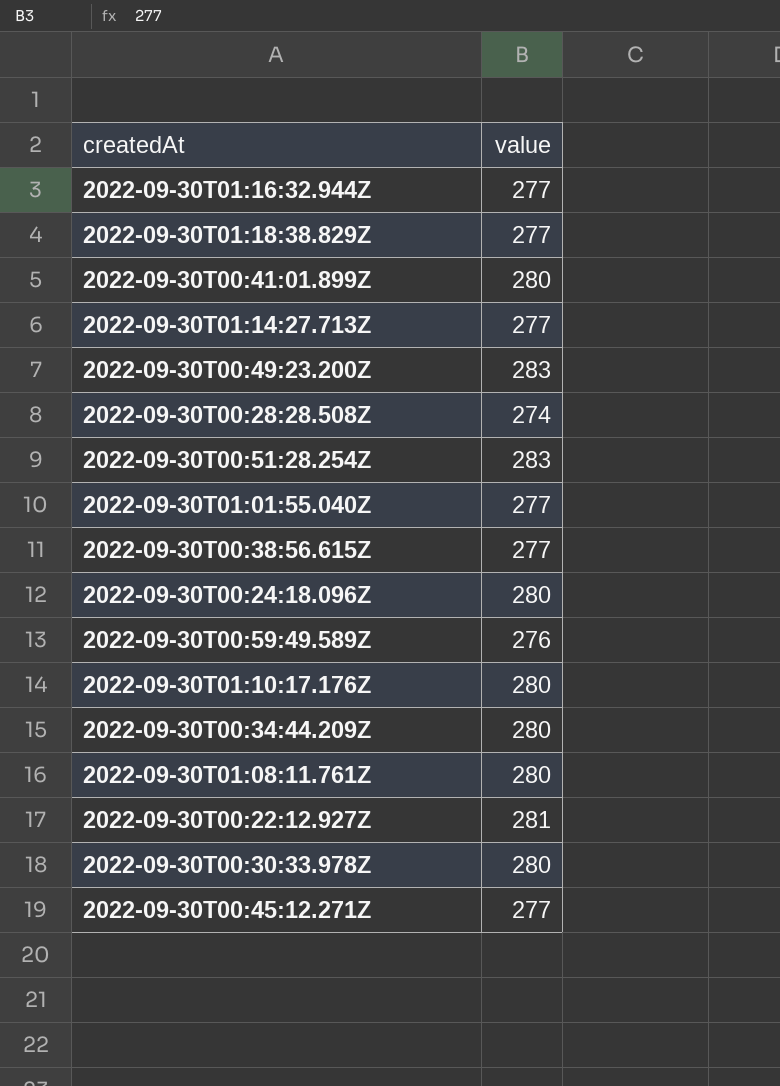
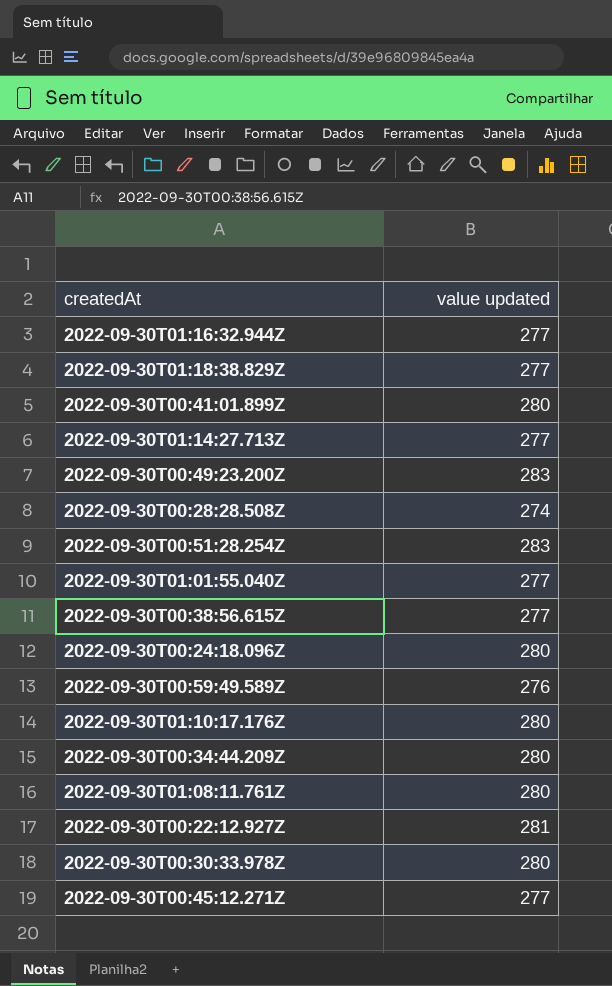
column name: value -> value updated

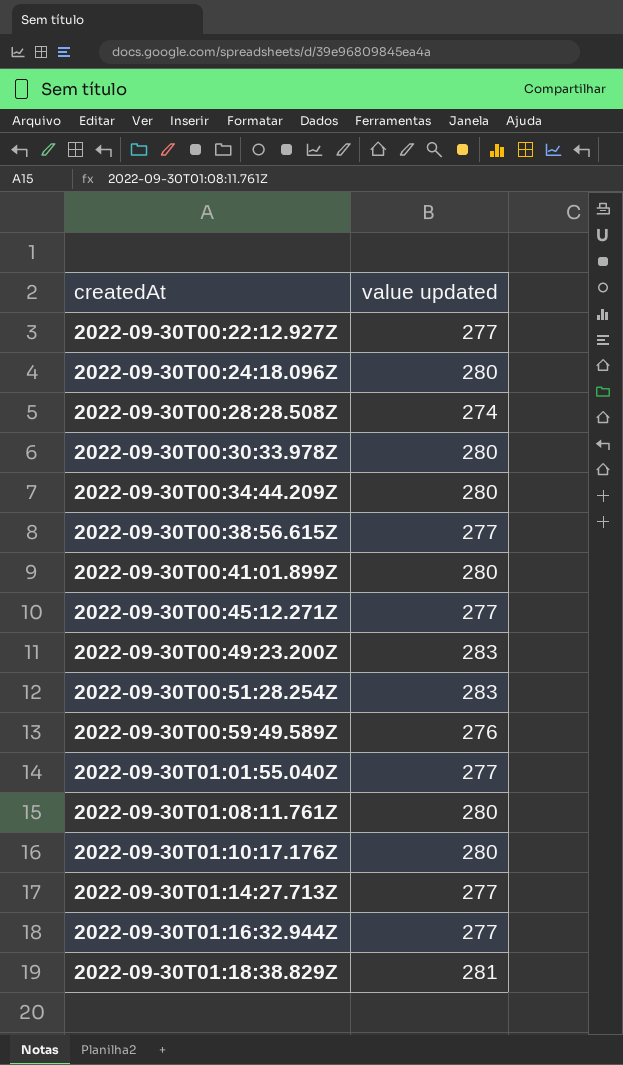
row order: none -> createdAt ascending
2022-09-30T00:22:12.927Z | value updated: 281 -> 277
2022-09-30T01:18:38.829Z | value updated: 277 -> 281

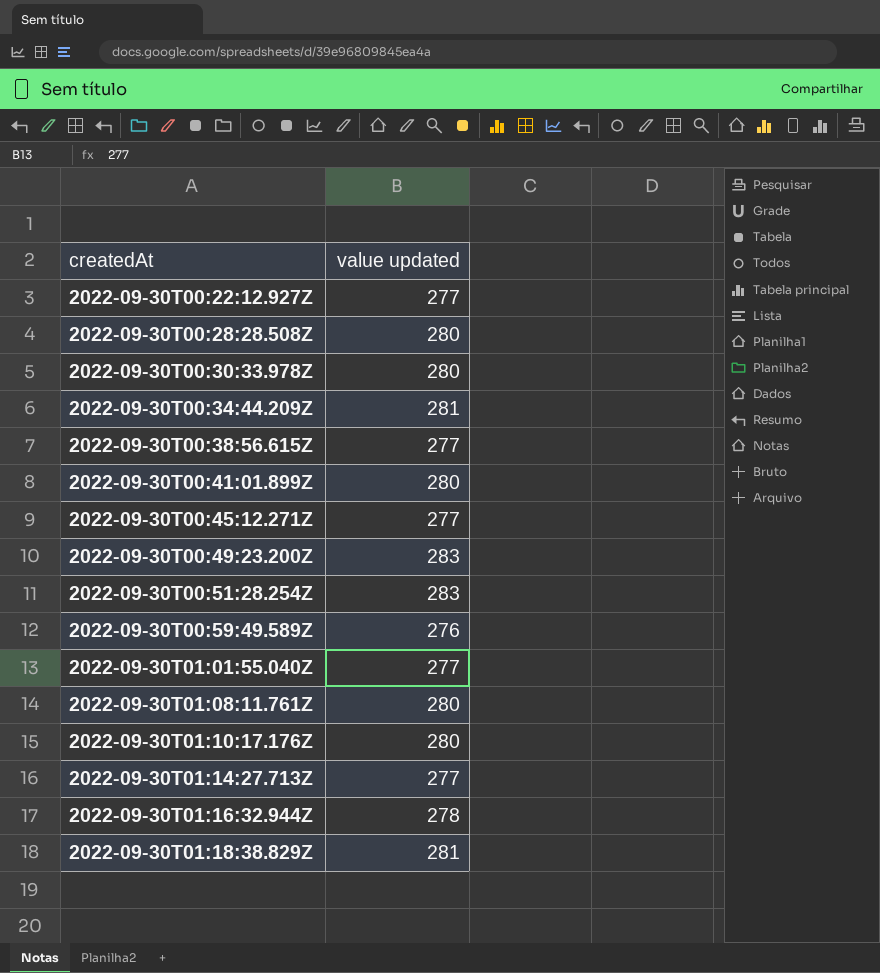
row 2022-09-30T00:24:18.096Z: 280 -> none
2022-09-30T00:28:28.508Z | value updated: 274 -> 280
2022-09-30T00:34:44.209Z | value updated: 280 -> 281
2022-09-30T01:16:32.944Z | value updated: 277 -> 278

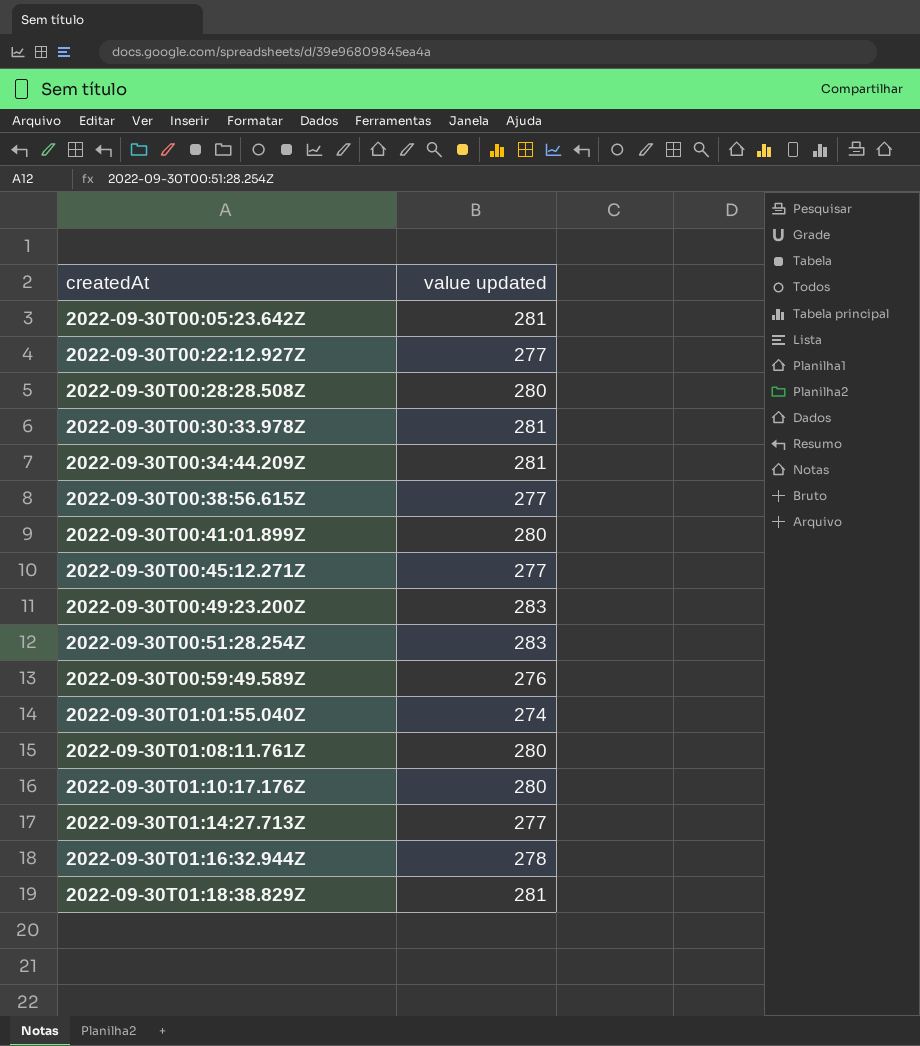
row 2022-09-30T00:05:23.642Z: none -> 281
2022-09-30T00:30:33.978Z | value updated: 280 -> 281
2022-09-30T01:01:55.040Z | value updated: 277 -> 274

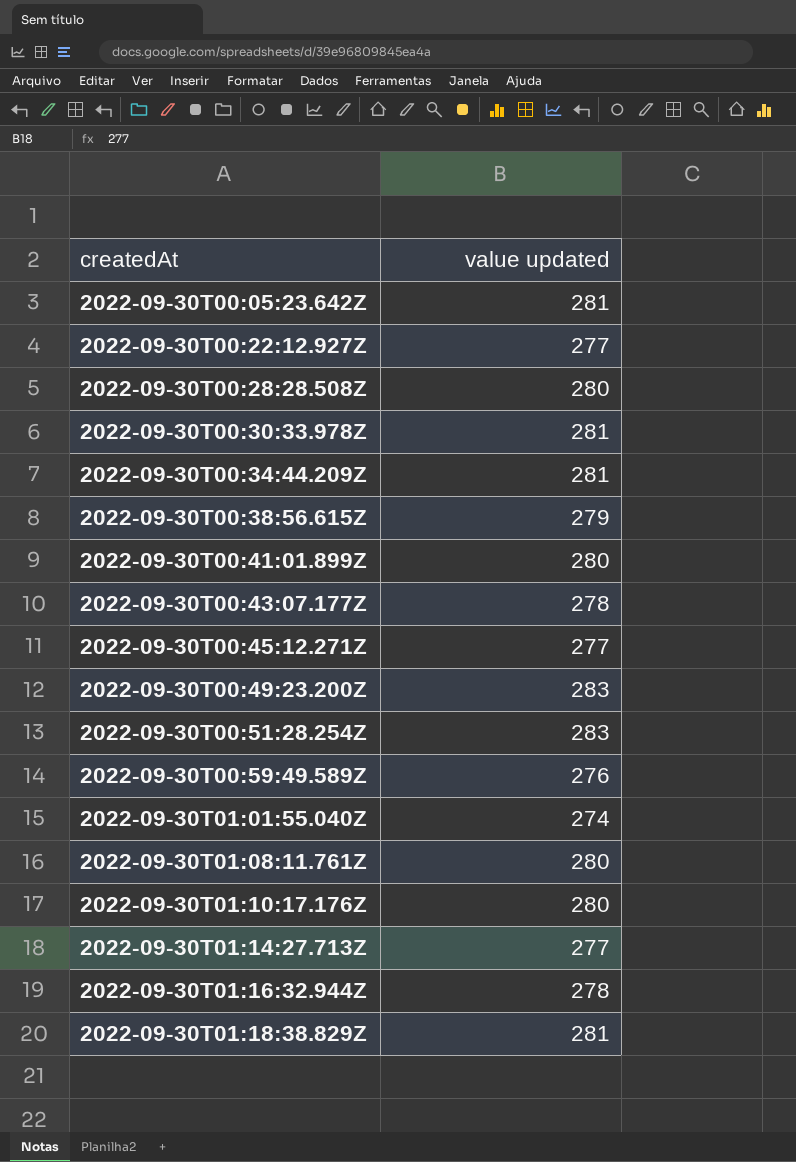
2022-09-30T00:38:56.615Z | value updated: 277 -> 279
row 2022-09-30T00:43:07.177Z: none -> 278

